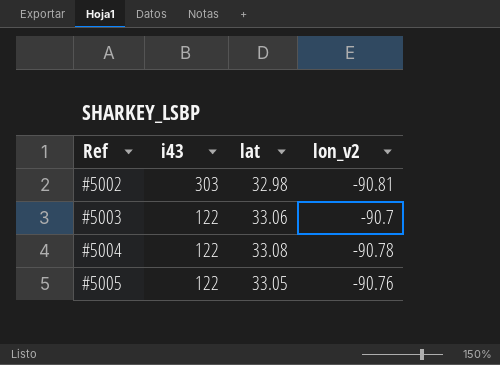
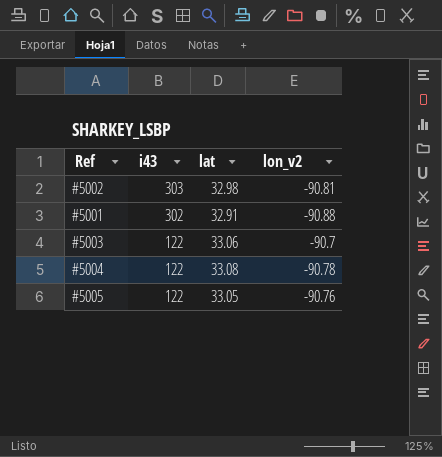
row #5001: none -> 302 | 32.91 | -90.88

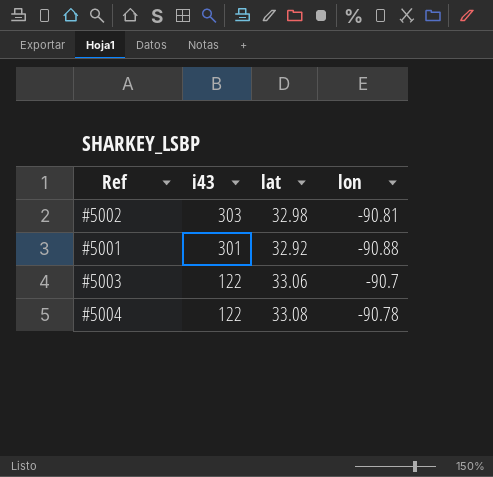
column name: lon_v2 -> lon
row #5005: 122 | 33.05 | -90.76 -> none
#5001 | i43: 302 -> 301
#5001 | lat: 32.91 -> 32.92

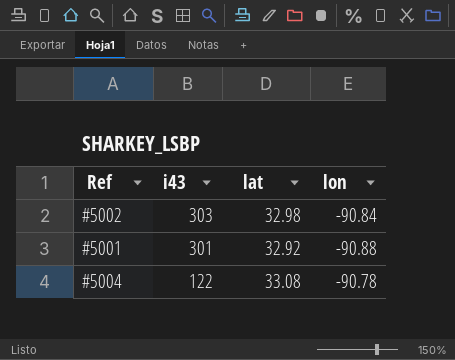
row #5003: 122 | 33.06 | -90.7 -> none
#5002 | lon: -90.81 -> -90.84

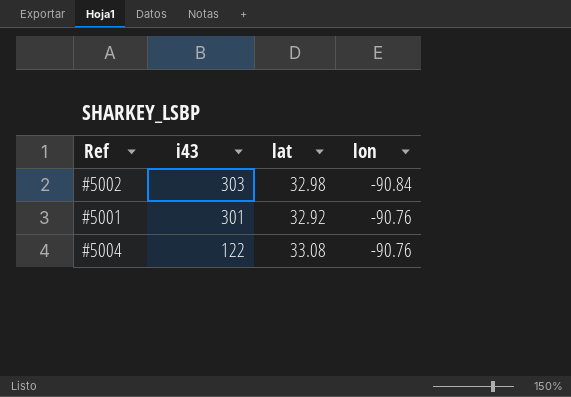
#5001 | lon: -90.88 -> -90.76
#5004 | lon: -90.78 -> -90.76

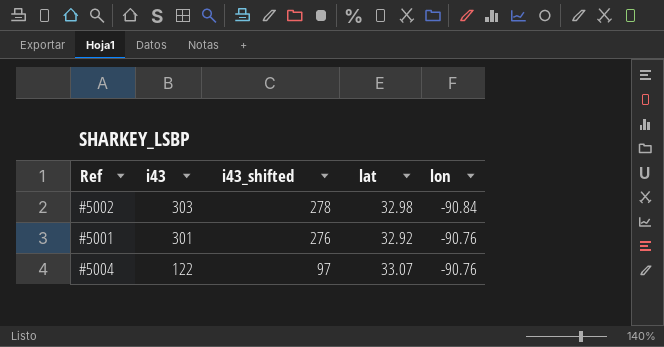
column i43_shifted | formula: none -> [i43] - 25
#5004 | lat: 33.08 -> 33.07

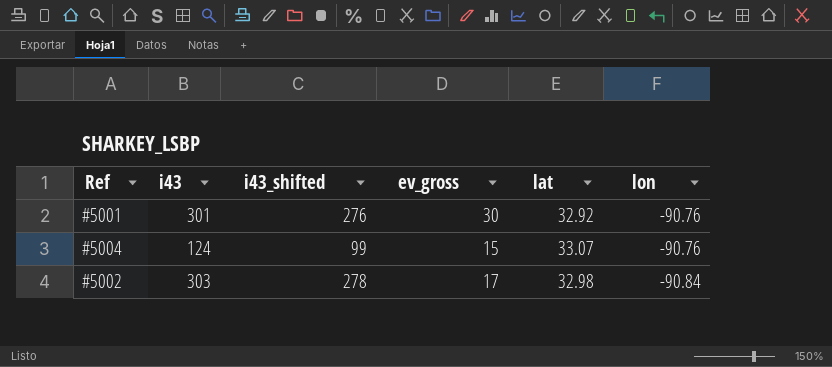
row order: i43 descending -> lon descending
column ev_gross | position: none -> 4
#5004 | i43: 122 -> 124
#5004 | i43_shifted: 97 -> 99

